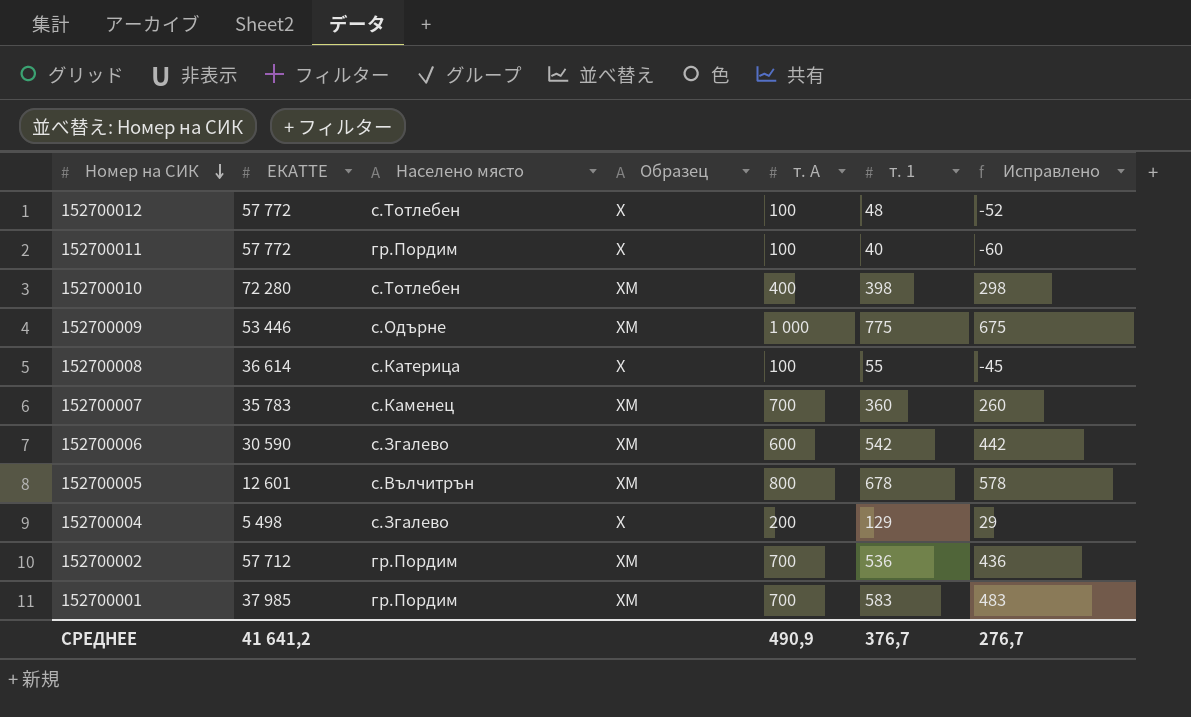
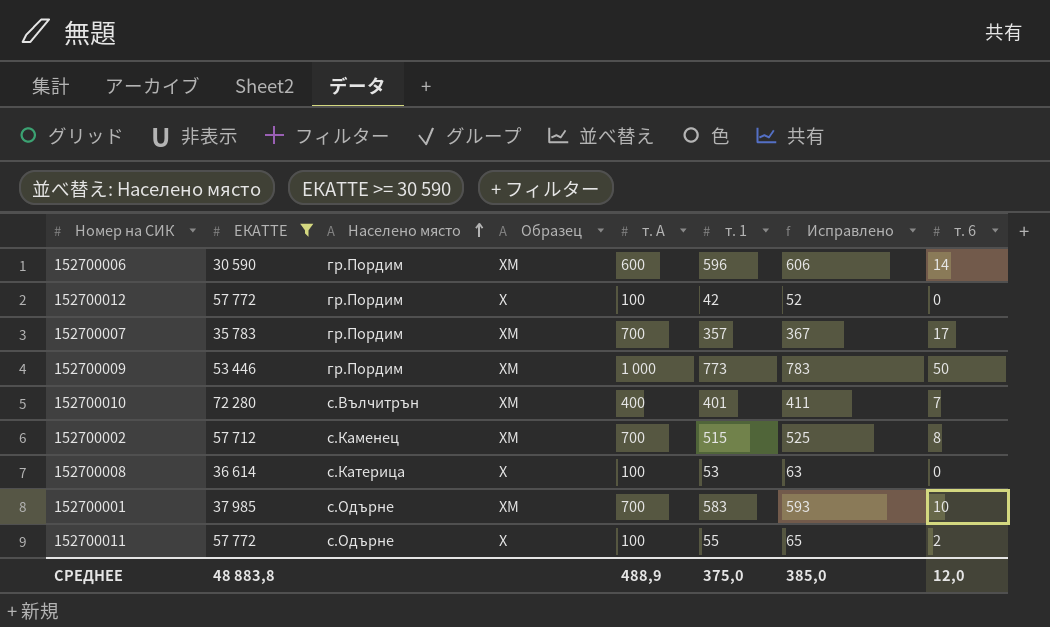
filter: none -> ЕКАТТЕ >= 30 590
row order: Номер на СИК descending -> Населено място ascending
column Исправлено | formula: [т. 1] - 100 -> [т. 1] + 10
column т. 6 | position: none -> 8
152700006 | Населено място: с.Згалево -> гр.Пордим
152700006 | т. 1: 542 -> 596
152700012 | Населено място: с.Тотлебен -> гр.Пордим
152700012 | т. 1: 48 -> 42
152700007 | Населено място: с.Каменец -> гр.Пордим
152700007 | т. 1: 360 -> 357
152700009 | Населено място: с.Одърне -> гр.Пордим
152700009 | т. 1: 775 -> 773
152700010 | Населено място: с.Тотлебен -> с.Вълчитрън
152700010 | т. 1: 398 -> 401
152700002 | Населено място: гр.Пордим -> с.Каменец
152700002 | т. 1: 536 -> 515
152700008 | т. 1: 55 -> 53
152700001 | Населено място: гр.Пордим -> с.Одърне
152700011 | Населено място: гр.Пордим -> с.Одърне
152700011 | т. 1: 40 -> 55
СРЕДНЕЕ | ЕКАТТЕ: 41 641,2 -> 48 883,8
СРЕДНЕЕ | т. А: 490,9 -> 488,9
СРЕДНЕЕ | т. 1: 376,7 -> 375,0
СРЕДНЕЕ | Исправлено: 276,7 -> 385,0

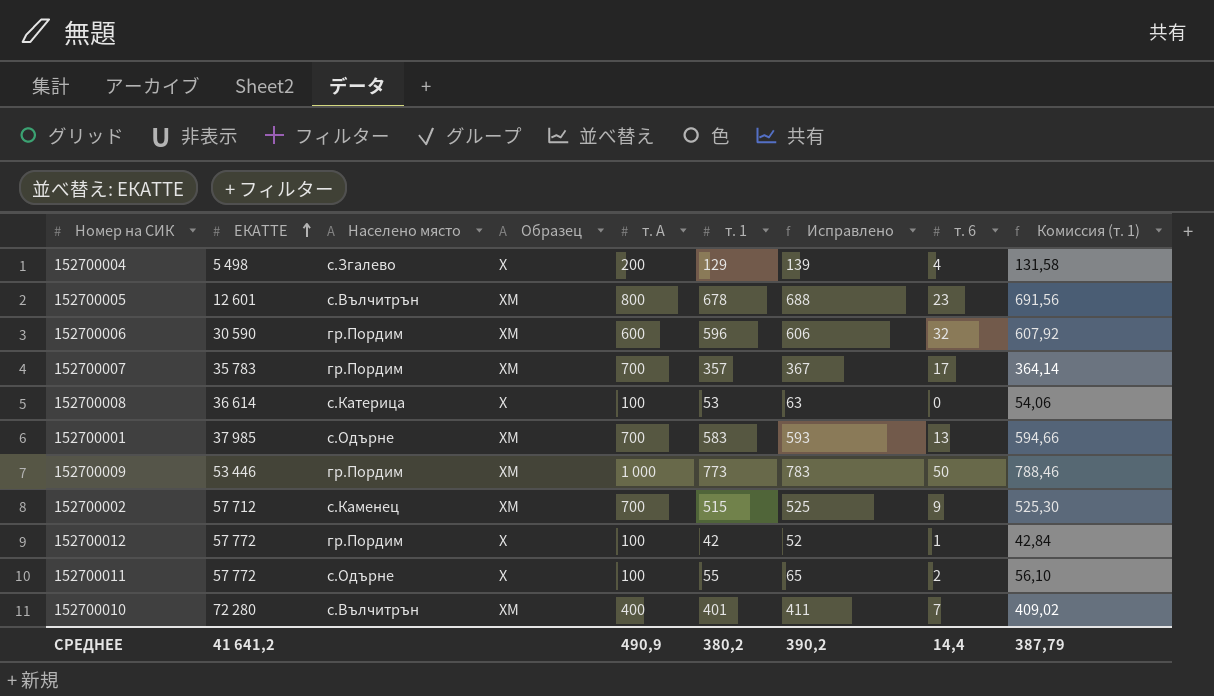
filter: ЕКАТТЕ >= 30 590 -> none
row order: Населено място ascending -> ЕКАТТЕ ascending
column Комиссия (т. 1) | formula: none -> [т. 1] * 1,02
152700006 | т. 6: 14 -> 32
152700001 | т. 6: 10 -> 13
152700002 | т. 6: 8 -> 9
152700012 | т. 6: 0 -> 1
СРЕДНЕЕ | ЕКАТТЕ: 48 883,8 -> 41 641,2
СРЕДНЕЕ | т. А: 488,9 -> 490,9
СРЕДНЕЕ | т. 1: 375,0 -> 380,2
СРЕДНЕЕ | Исправлено: 385,0 -> 390,2
СРЕДНЕЕ | т. 6: 12,0 -> 14,4

